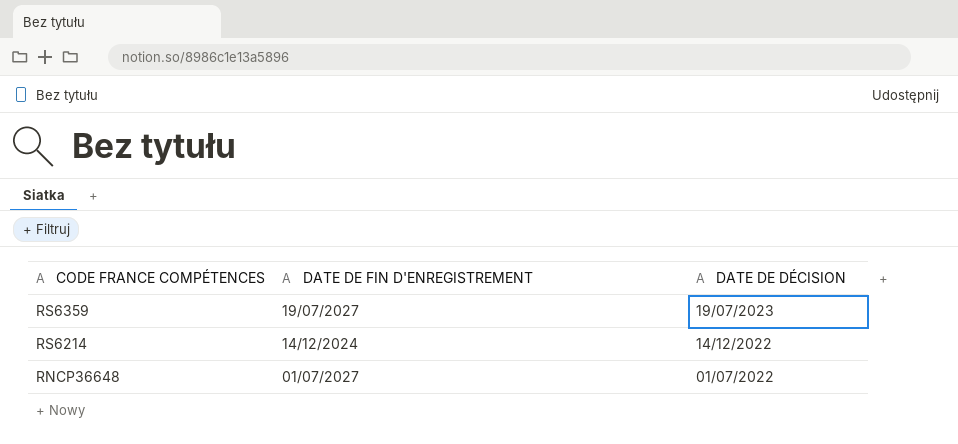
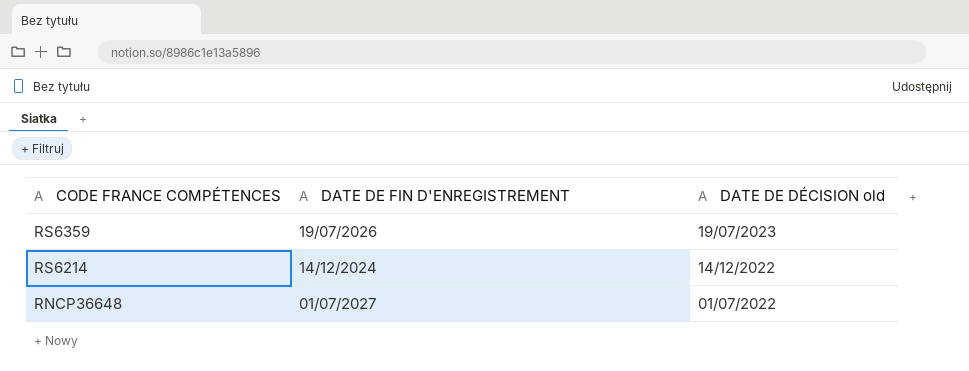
column name: DATE DE DÉCISION -> DATE DE DÉCISION old
RS6359 | DATE DE FIN D'ENREGISTREMENT: 19/07/2027 -> 19/07/2026

